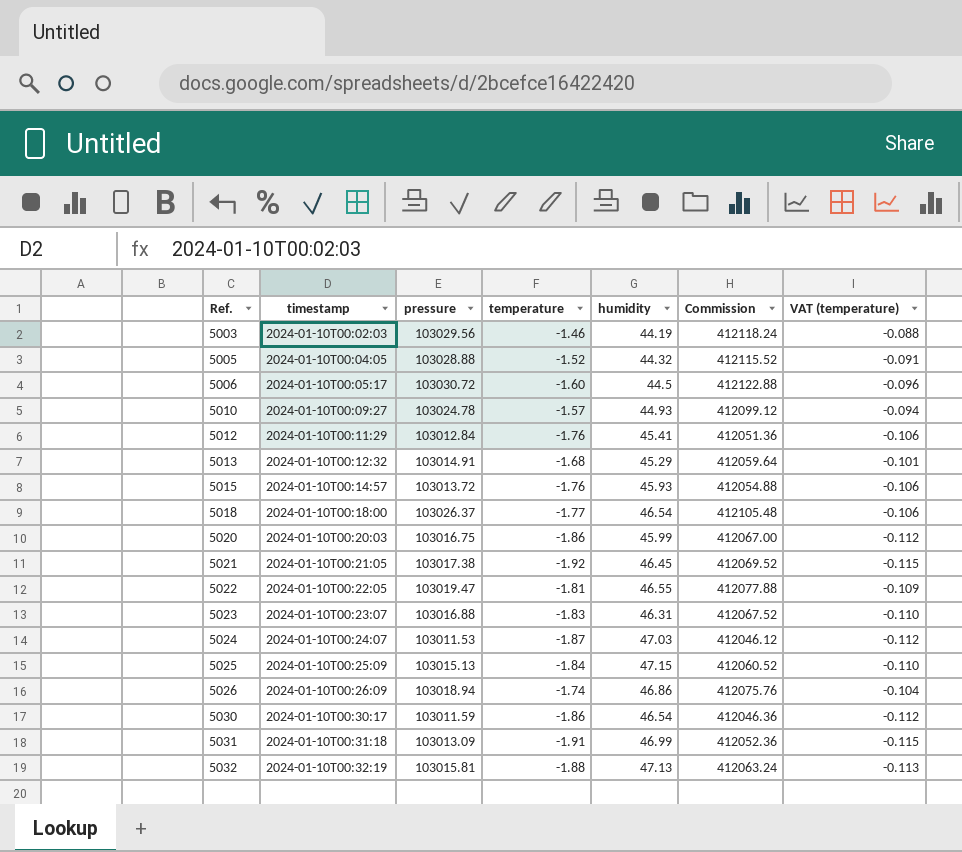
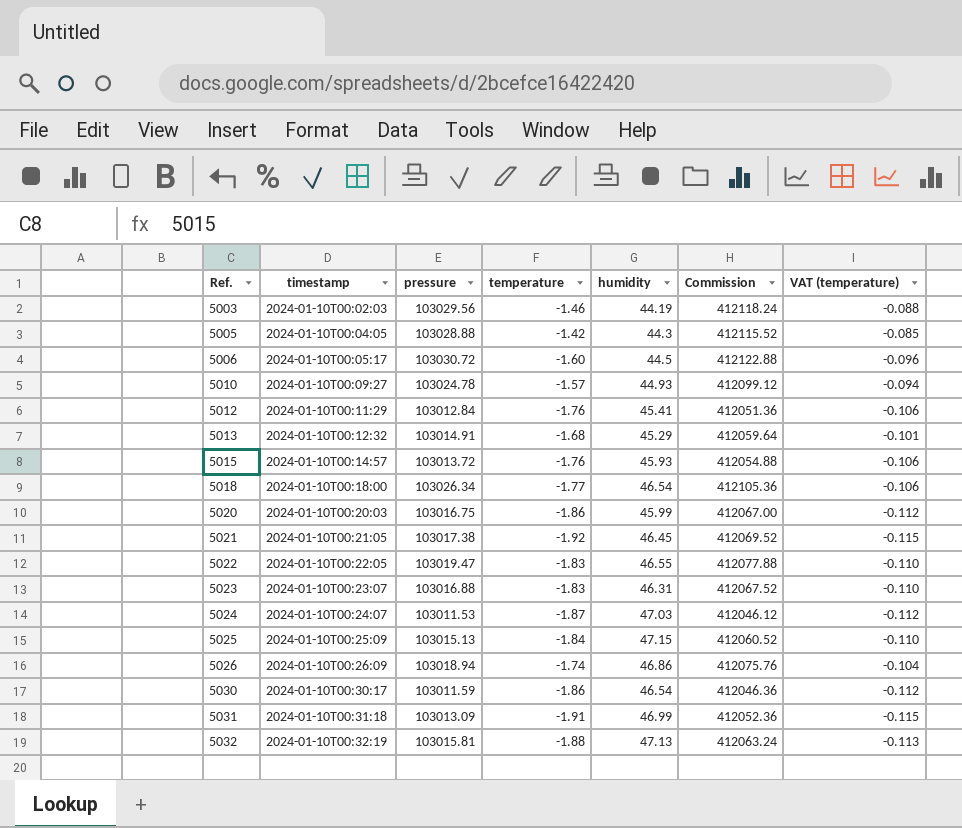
5005 | temperature: -1.52 -> -1.42
5005 | humidity: 44.32 -> 44.3
5005 | VAT (temperature): -0.091 -> -0.085
5018 | pressure: 103026.37 -> 103026.34
5018 | Commission: 412105.48 -> 412105.36
5022 | temperature: -1.81 -> -1.83
5022 | VAT (temperature): -0.109 -> -0.110

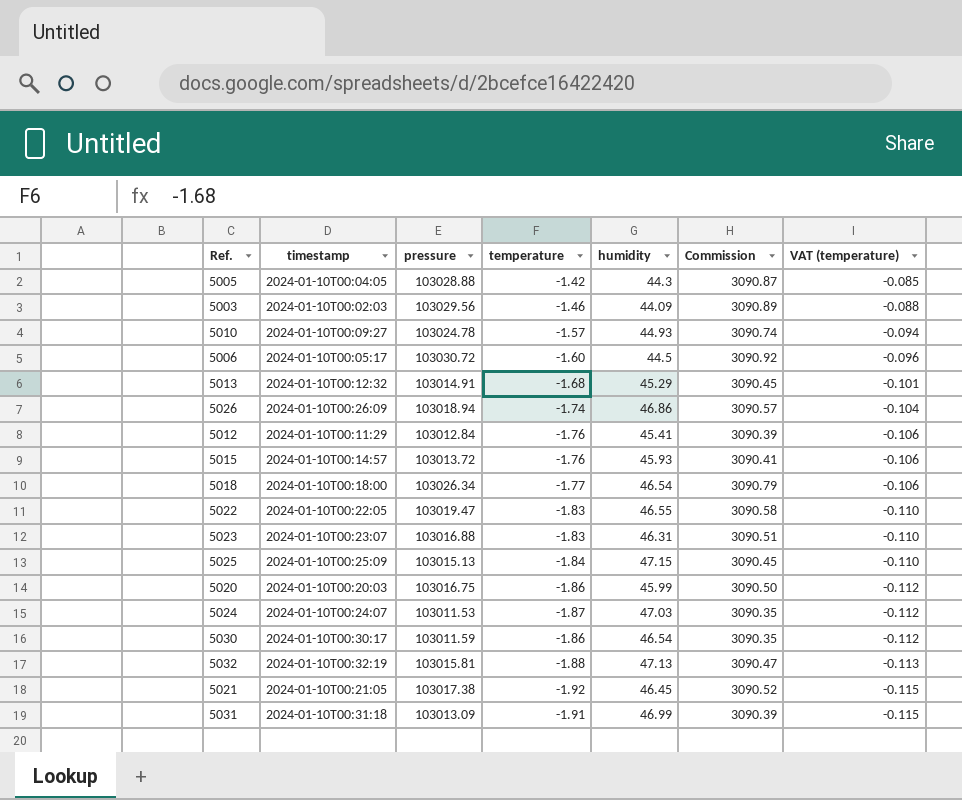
row order: Ref. ascending -> VAT (temperature) descending
column Commission | formula: [pressure] * 4 -> [pressure] * 0.03
5003 | humidity: 44.19 -> 44.09

